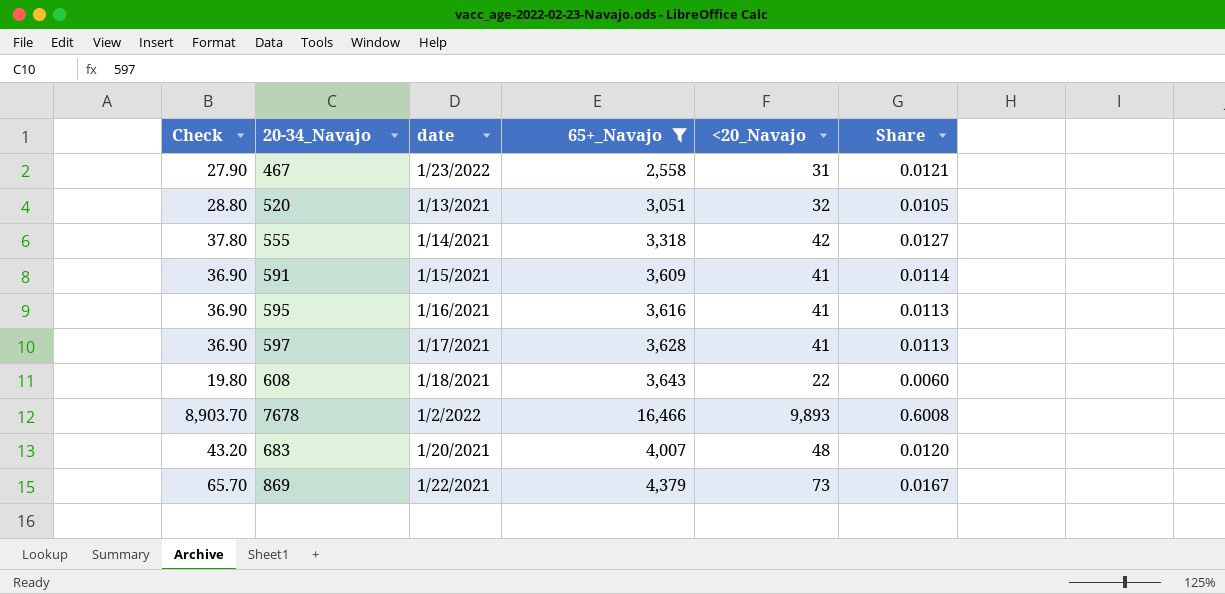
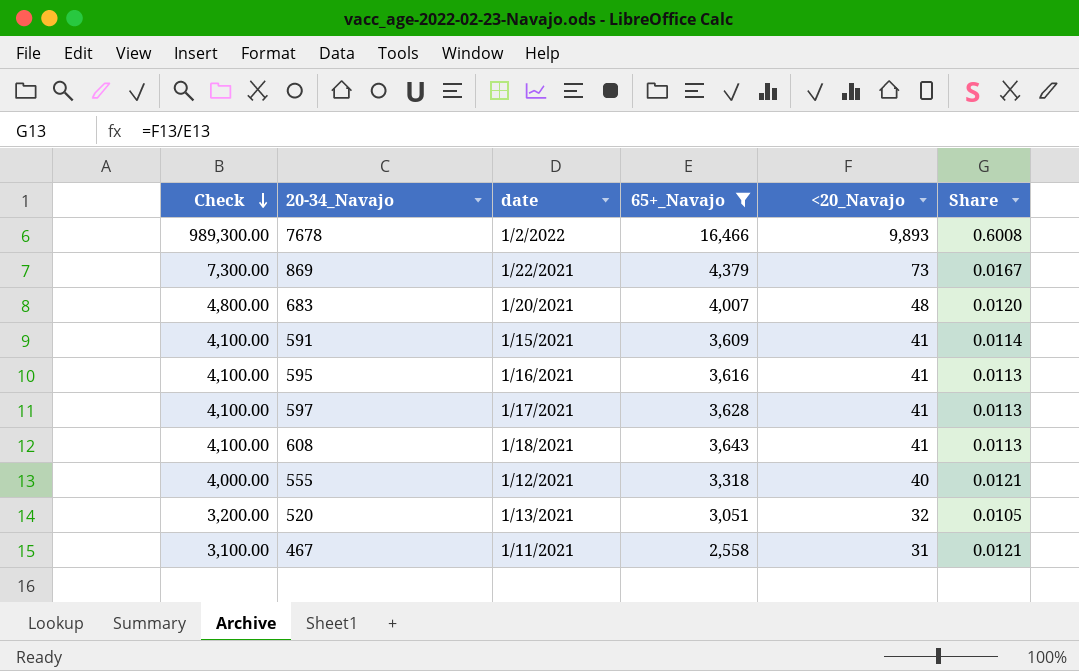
row order: none -> Check descending
column Check | formula: [<20_Navajo] * 0.9 -> [<20_Navajo] * 100
608 | <20_Navajo: 22 -> 41
608 | Share: 0.0060 -> 0.0113
555 | date: 1/14/2021 -> 1/12/2021
555 | <20_Navajo: 42 -> 40
555 | Share: 0.0127 -> 0.0121
467 | date: 1/23/2022 -> 1/11/2021

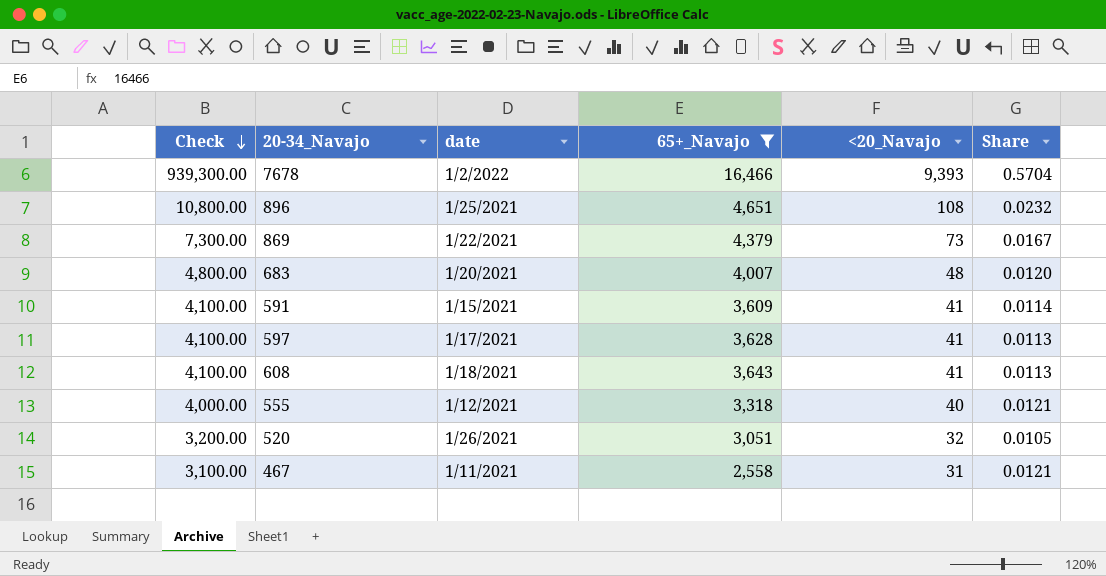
row 595: 4,100.00 | 1/16/2021 | 3,616 | 41 | 0.0113 -> none
7678 | Check: 989,300.00 -> 939,300.00
7678 | <20_Navajo: 9,893 -> 9,393
7678 | Share: 0.6008 -> 0.5704
row 896: none -> 10,800.00 | 1/25/2021 | 4,651 | 108 | 0.0232
520 | date: 1/13/2021 -> 1/26/2021

